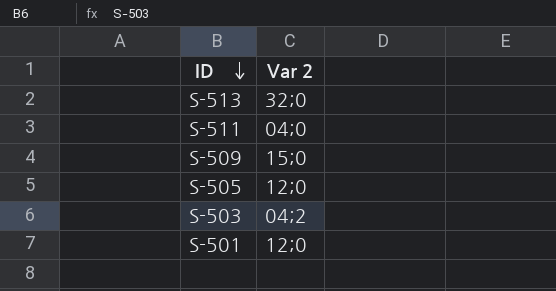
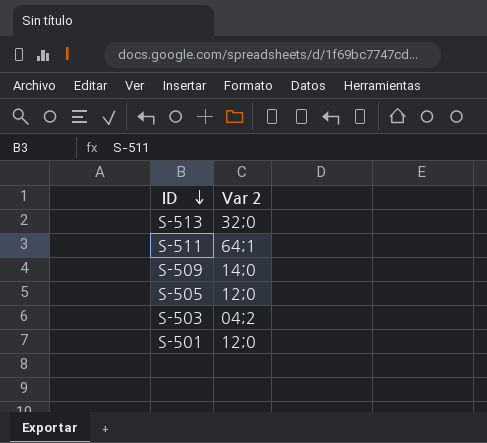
S-511 | Var 2: 04;0 -> 64;1
S-509 | Var 2: 15;0 -> 14;0

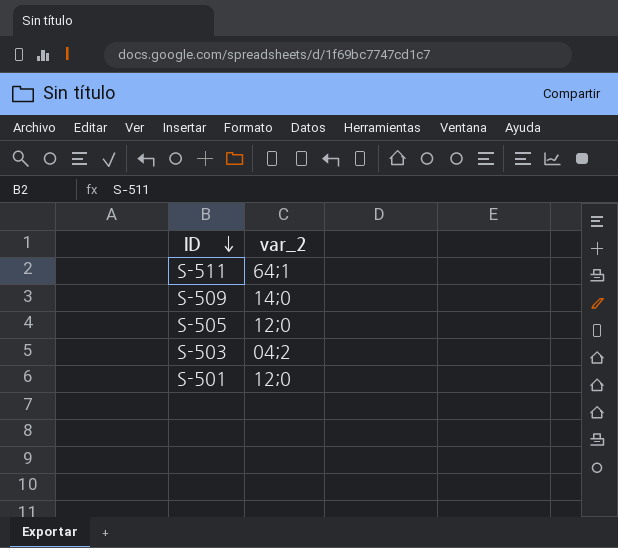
column name: Var 2 -> var_2
row S-513: 32;0 -> none

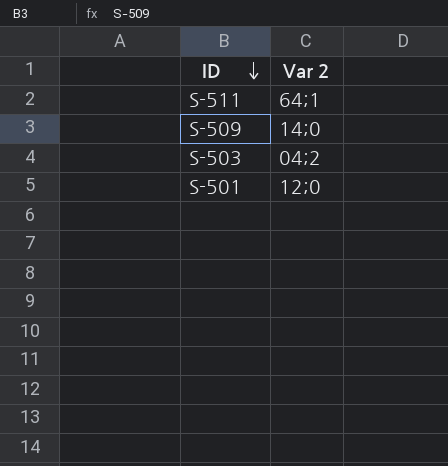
column name: var_2 -> Var 2
row S-505: 12;0 -> none

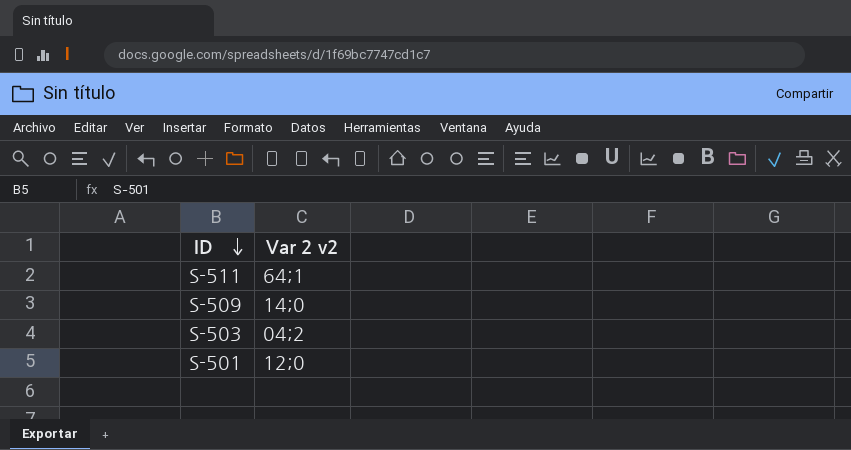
column name: Var 2 -> Var 2 v2

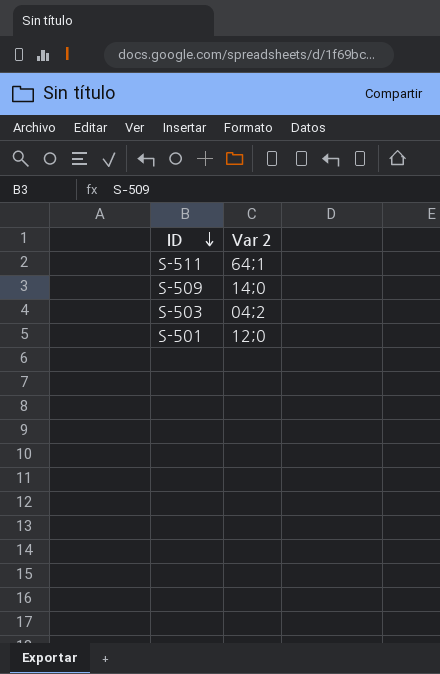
column name: Var 2 v2 -> Var 2

